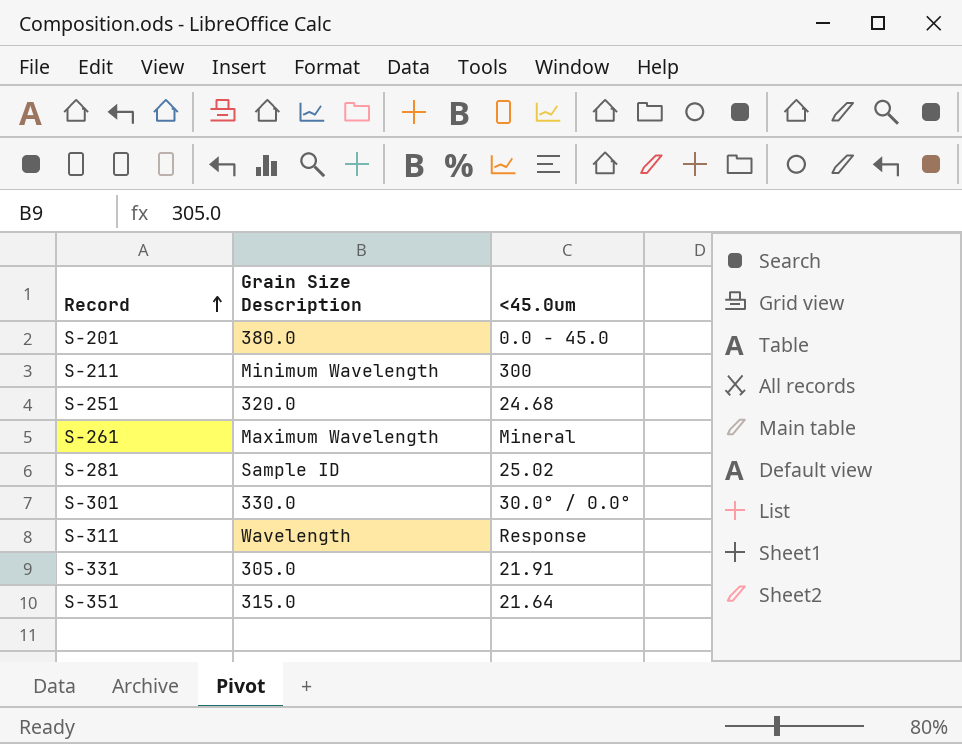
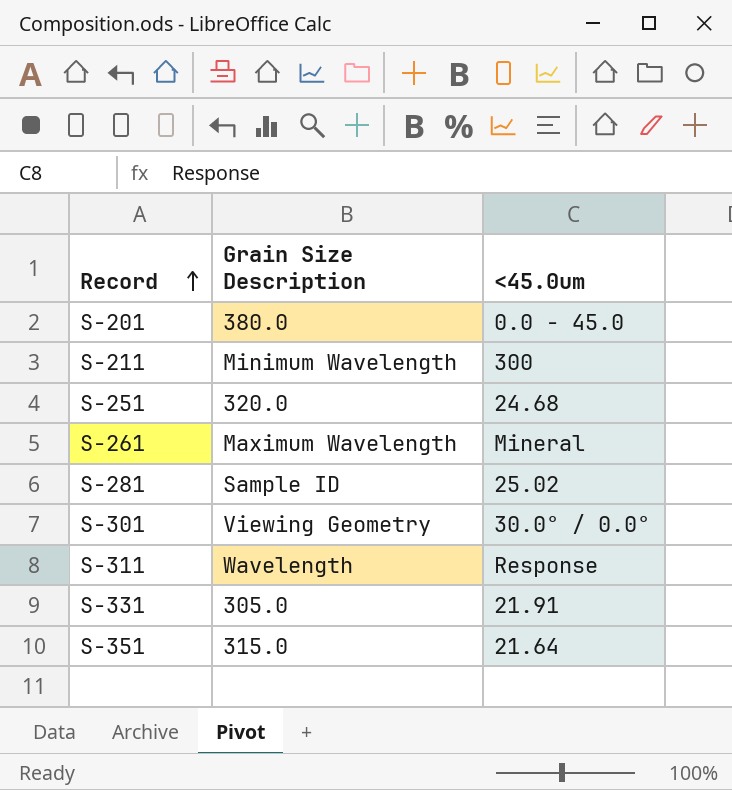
S-301 | Grain Size Description: 330.0 -> Viewing Geometry

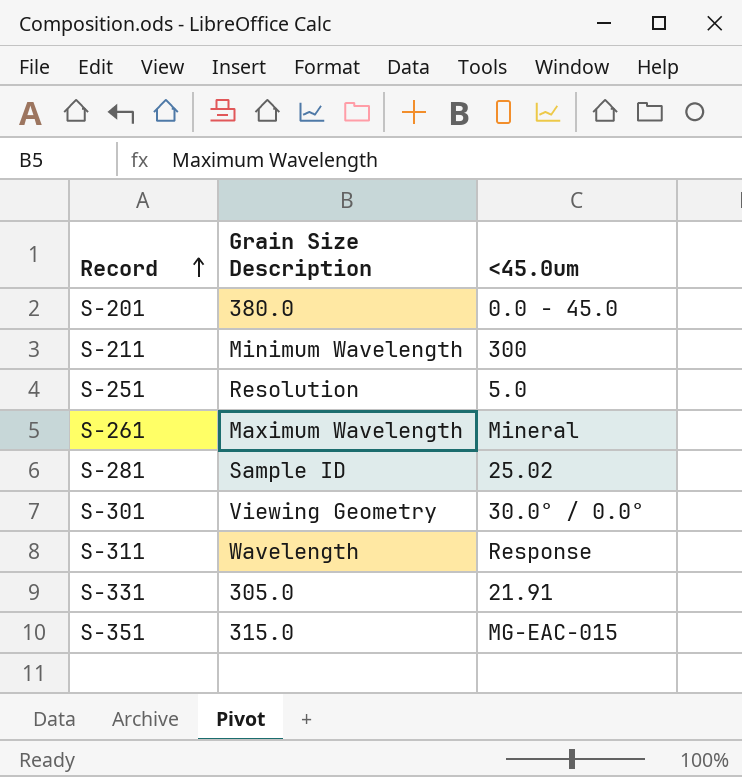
S-251 | Grain Size Description: 320.0 -> Resolution
S-251 | <45.0um: 24.68 -> 5.0
S-351 | <45.0um: 21.64 -> MG-EAC-015

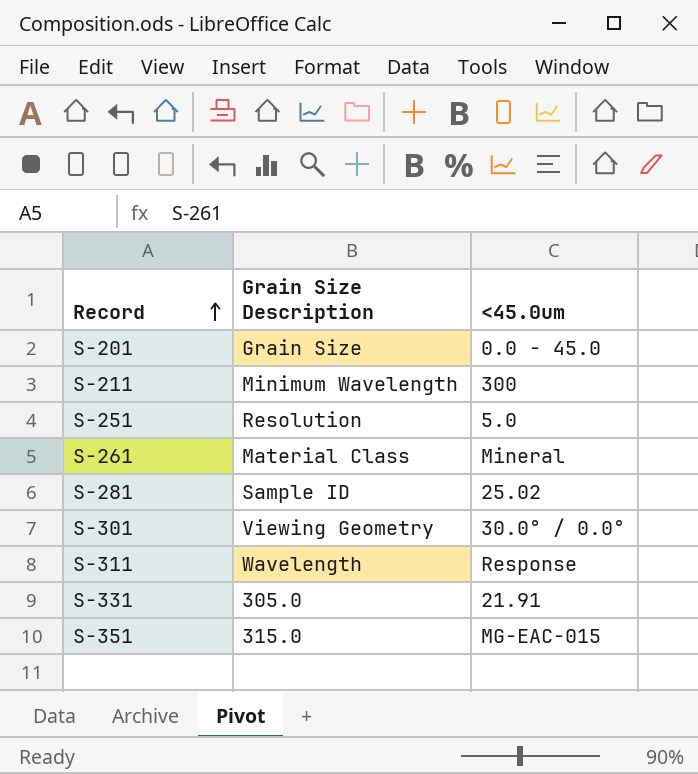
S-201 | Grain Size Description: 380.0 -> Grain Size
S-261 | Grain Size Description: Maximum Wavelength -> Material Class

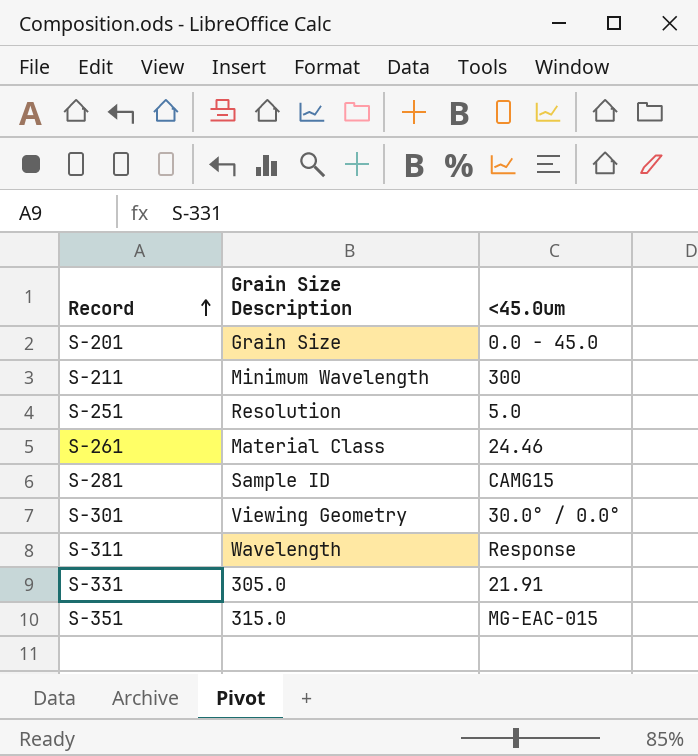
S-261 | <45.0um: Mineral -> 24.46
S-281 | <45.0um: 25.02 -> CAMG15

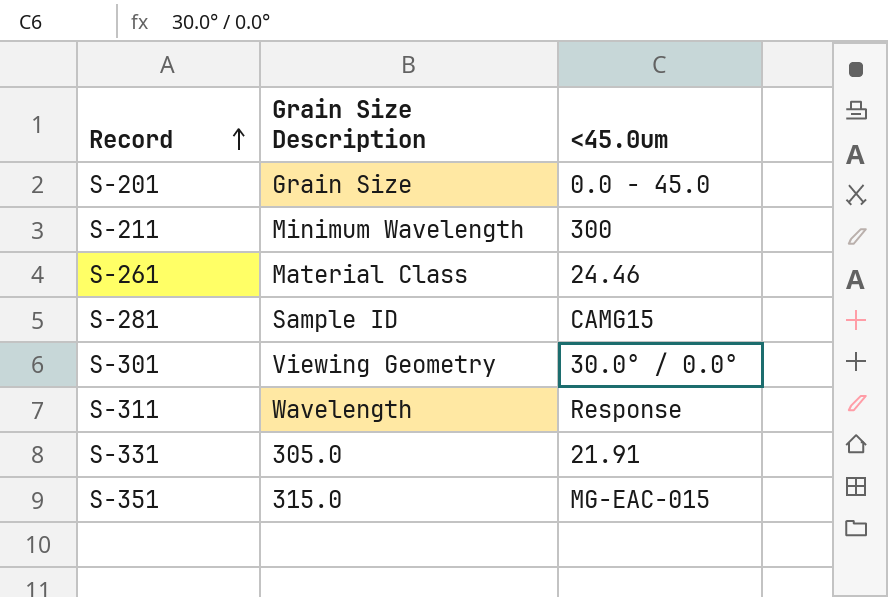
row S-251: Resolution | 5.0 -> none

